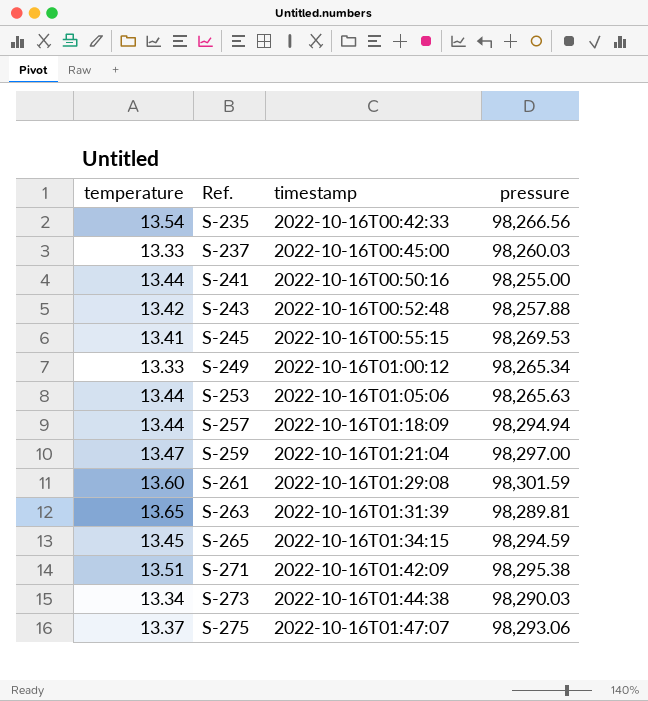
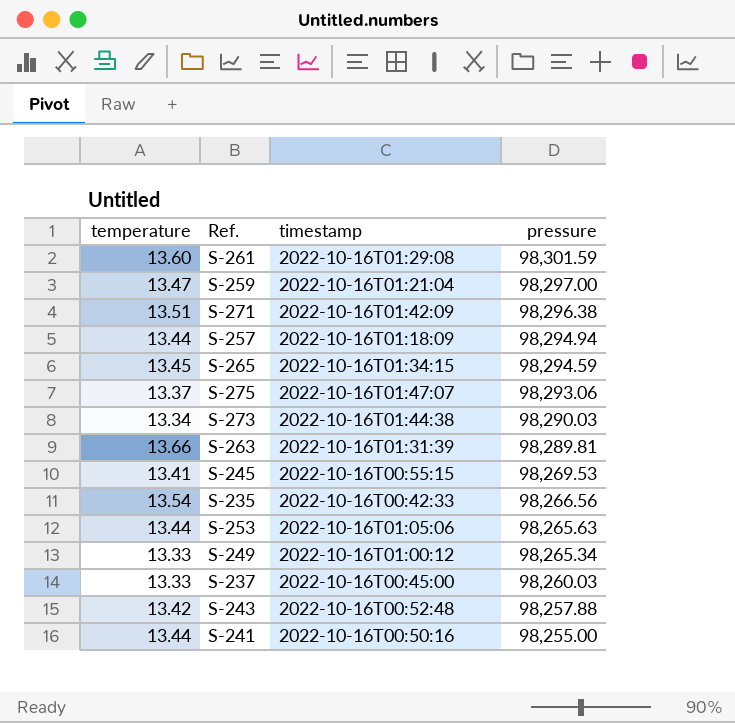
row order: Ref. ascending -> pressure descending
S-271 | pressure: 98,295.38 -> 98,296.38
S-263 | temperature: 13.65 -> 13.66

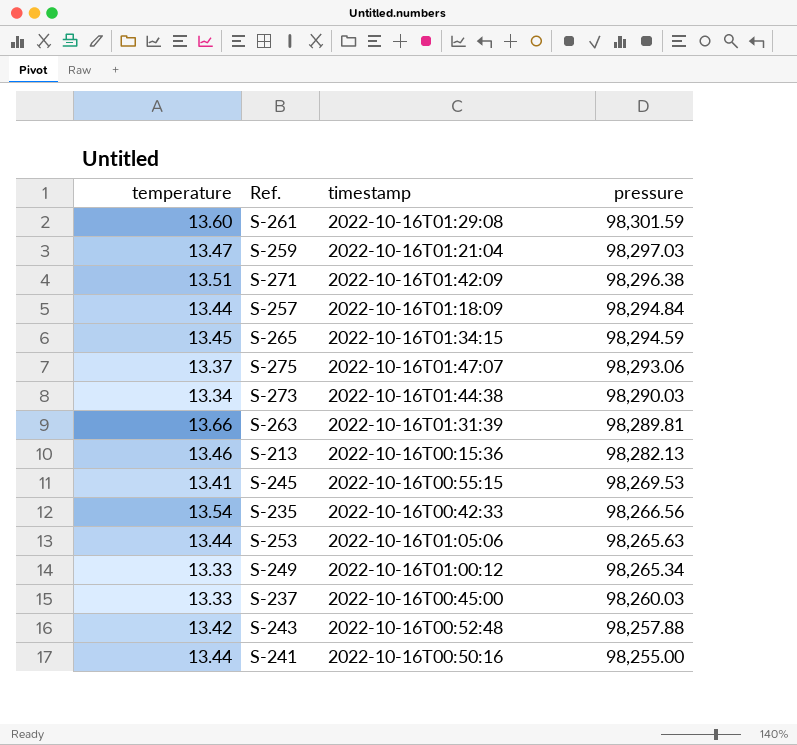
S-259 | pressure: 98,297.00 -> 98,297.03
S-257 | pressure: 98,294.94 -> 98,294.84
row S-213: none -> 13.46 | 2022-10-16T00:15:36 | 98,282.13

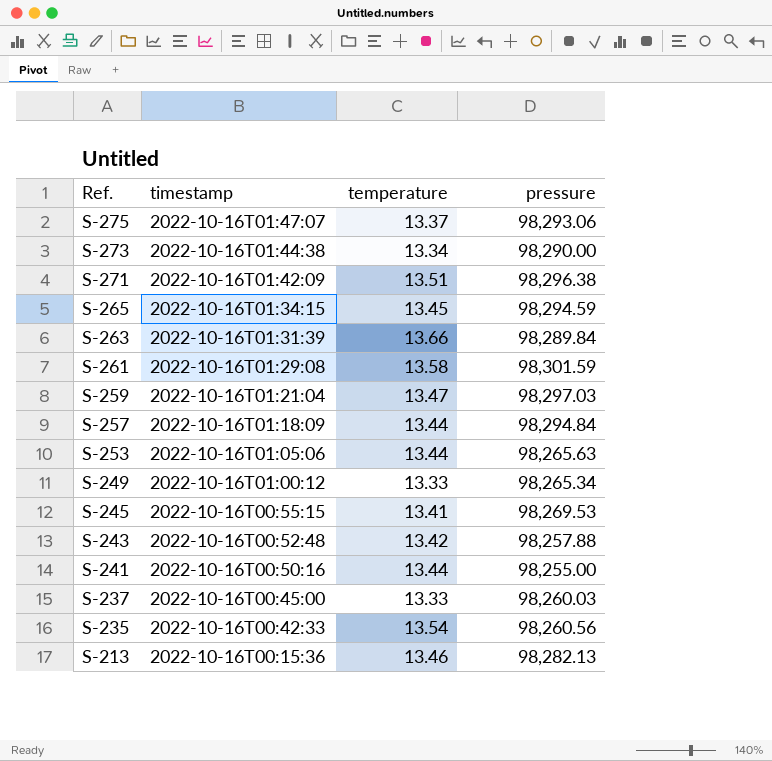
row order: pressure descending -> Ref. descending
column temperature | position: 1 -> 3
S-273 | pressure: 98,290.03 -> 98,290.00
S-263 | pressure: 98,289.81 -> 98,289.84
S-261 | temperature: 13.60 -> 13.58
S-235 | pressure: 98,266.56 -> 98,260.56

